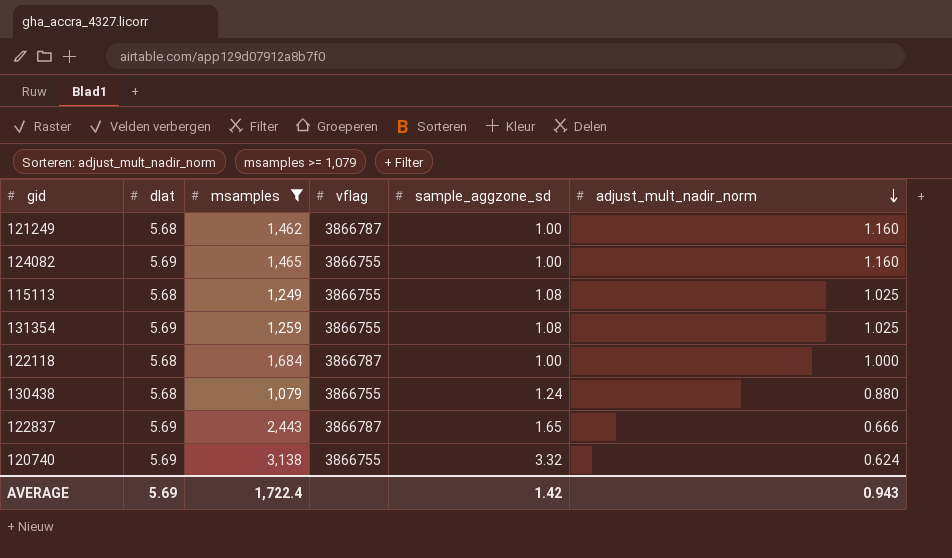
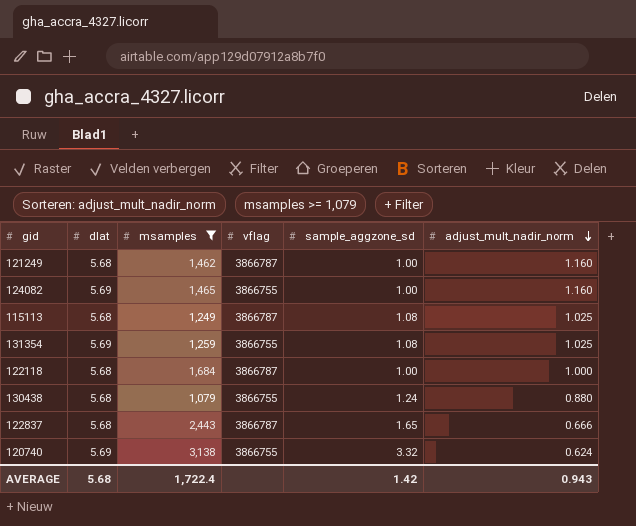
115113 | vflag: 3866755 -> 3866787
122837 | dlat: 5.69 -> 5.68
AVERAGE | dlat: 5.69 -> 5.68

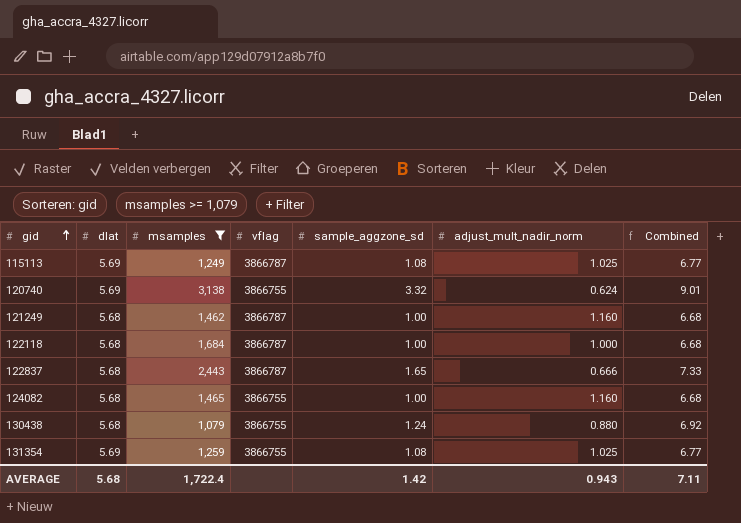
row order: adjust_mult_nadir_norm descending -> gid ascending
column Combined | formula: none -> [dlat] + [sample_aggzone_sd]
115113 | dlat: 5.68 -> 5.69
124082 | dlat: 5.69 -> 5.68

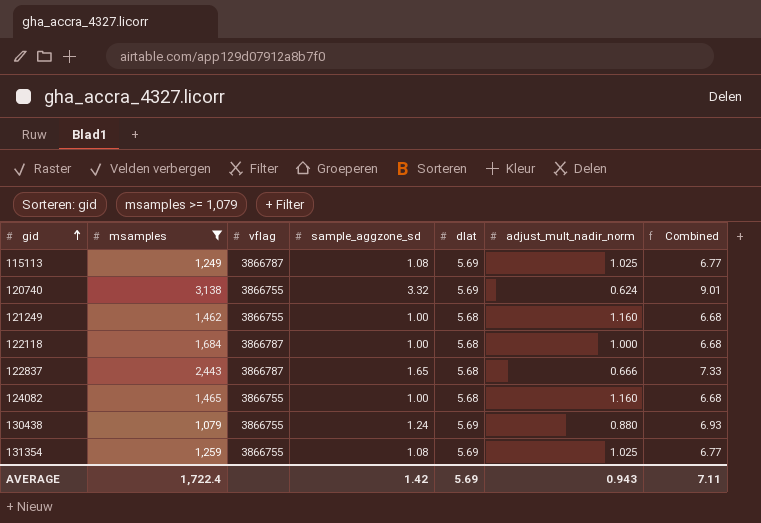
column dlat | position: 2 -> 5
121249 | vflag: 3866787 -> 3866755
130438 | dlat: 5.68 -> 5.69
130438 | Combined: 6.92 -> 6.93
AVERAGE | dlat: 5.68 -> 5.69

